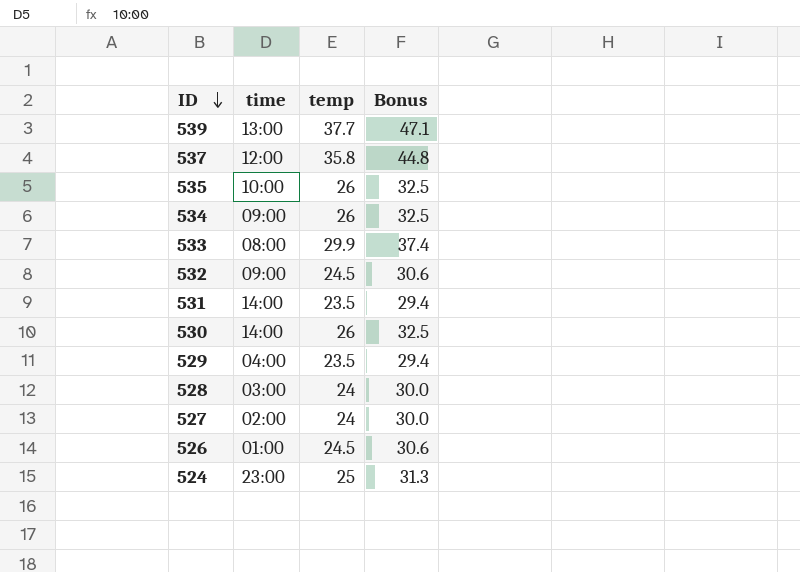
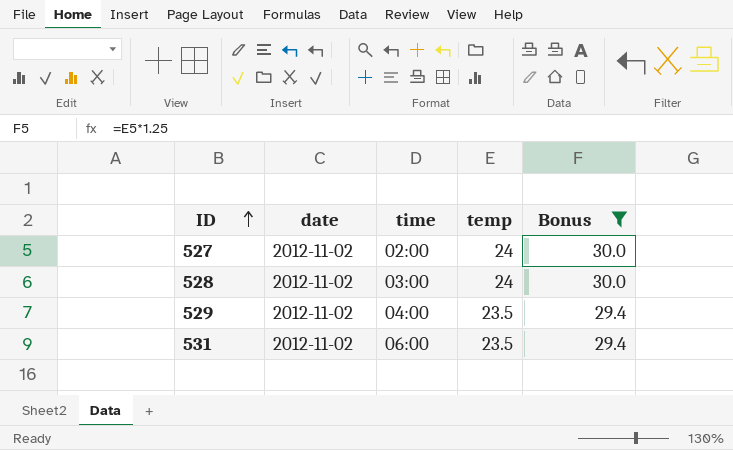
filter: none -> Bonus <= 30.0
row order: ID descending -> ID ascending
column date | position: none -> 2
531 | time: 14:00 -> 06:00

